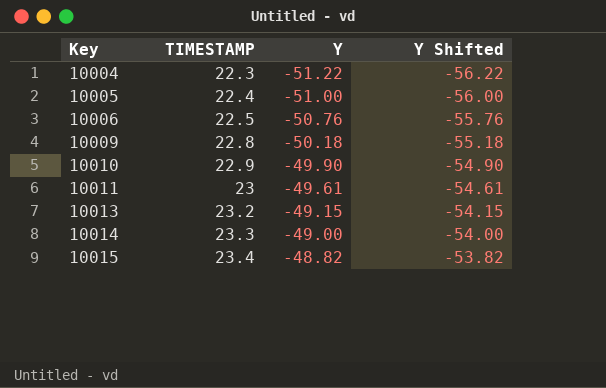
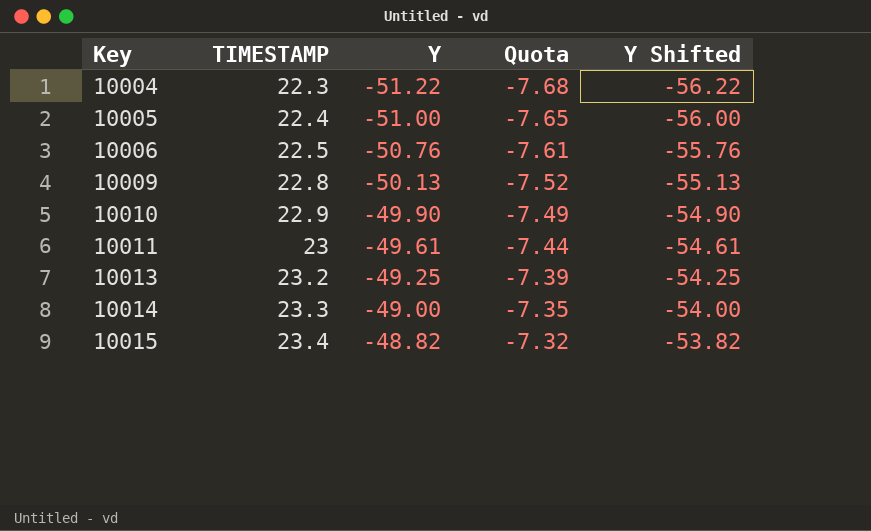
column Quota | formula: none -> [Y] * 0.15
10009 | Y: -50.18 -> -50.13
10009 | Y Shifted: -55.18 -> -55.13
10013 | Y: -49.15 -> -49.25
10013 | Y Shifted: -54.15 -> -54.25

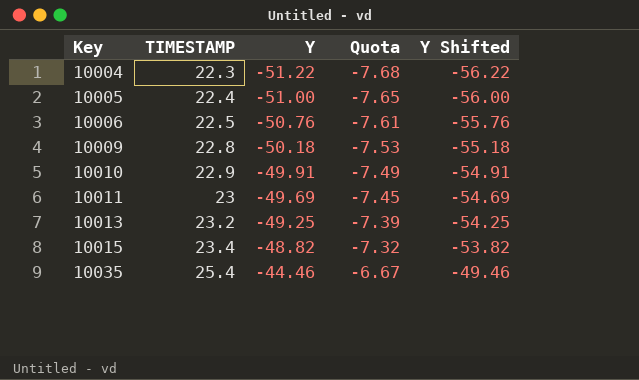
row 10014: 23.3 | -49.00 | -7.35 | -54.00 -> none
10009 | Y: -50.13 -> -50.18
10009 | Quota: -7.52 -> -7.53
10009 | Y Shifted: -55.13 -> -55.18
10010 | Y: -49.90 -> -49.91
10010 | Y Shifted: -54.90 -> -54.91
10011 | Y: -49.61 -> -49.69
10011 | Quota: -7.44 -> -7.45
10011 | Y Shifted: -54.61 -> -54.69
row 10035: none -> 25.4 | -44.46 | -6.67 | -49.46

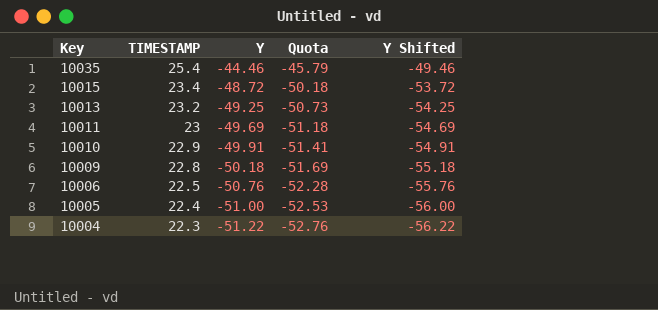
row order: Key ascending -> Key descending
column Quota | formula: [Y] * 0.15 -> [Y] * 1.03
10015 | Y: -48.82 -> -48.72
10015 | Y Shifted: -53.82 -> -53.72

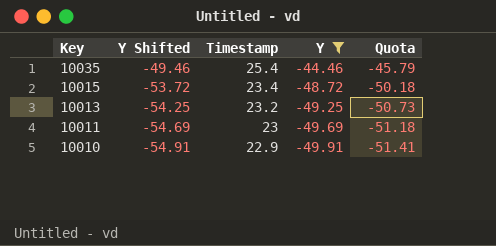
filter: none -> Y >= -49.91
column Y Shifted | position: 5 -> 2
column name: TIMESTAMP -> Timestamp

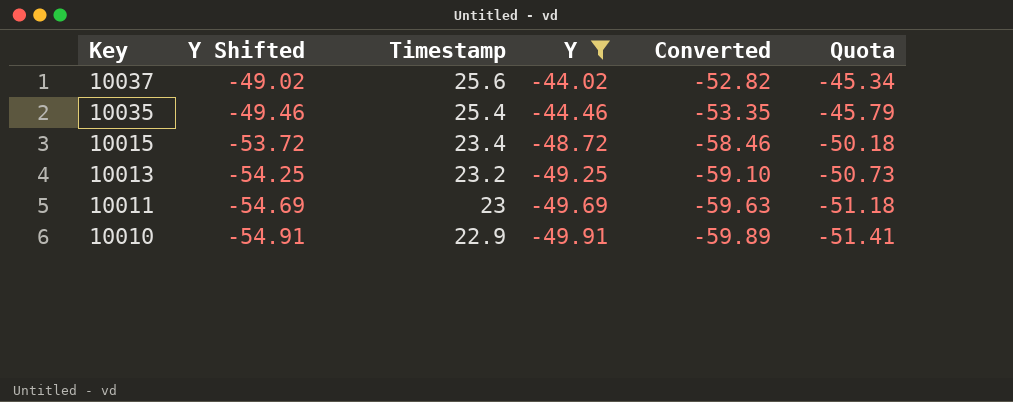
column Converted | formula: none -> [Y] * 1.2
row 10037: none -> -49.02 | 25.6 | -44.02 | -52.82 | -45.34

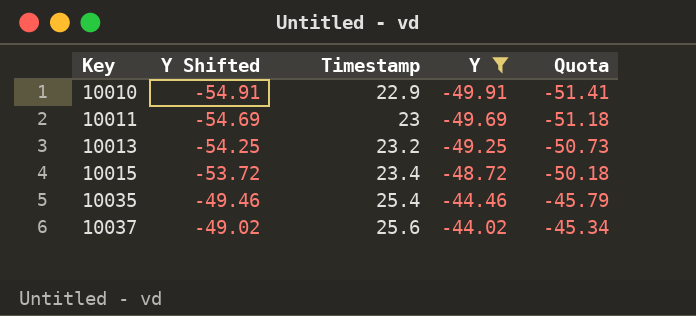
row order: Key descending -> Key ascending
column Converted | formula: [Y] * 1.2 -> none

